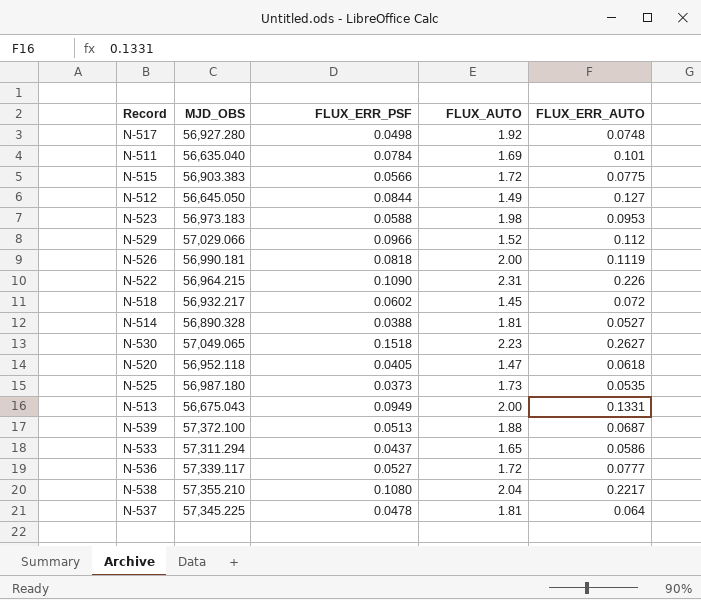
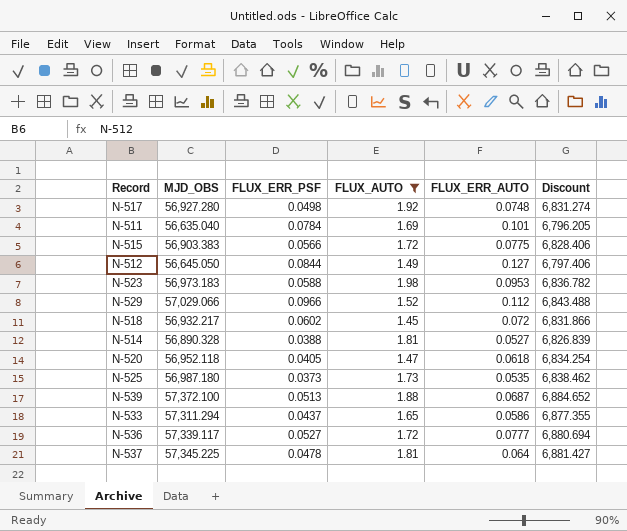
filter: none -> FLUX_AUTO <= 1.98
column Discount | formula: none -> [MJD_OBS] * 0.12

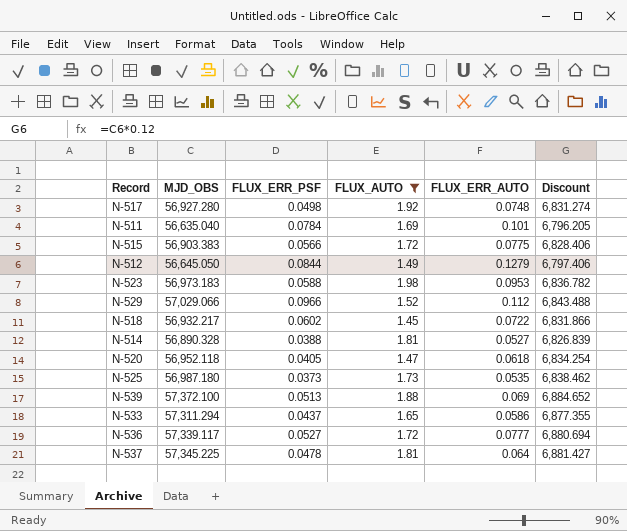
N-512 | FLUX_ERR_AUTO: 0.127 -> 0.1279
N-518 | FLUX_ERR_AUTO: 0.072 -> 0.0722
N-539 | FLUX_ERR_AUTO: 0.0687 -> 0.069

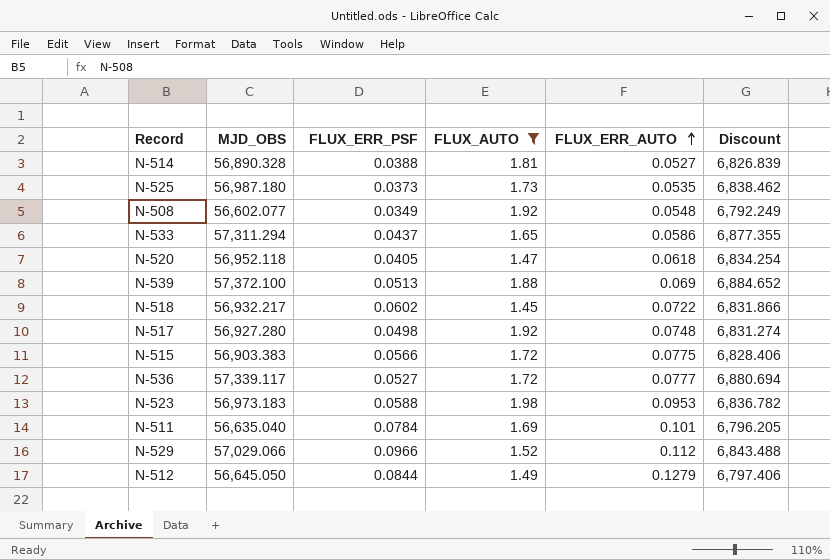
row order: none -> FLUX_ERR_AUTO ascending
row N-537: 57,345.225 | 0.0478 | 1.81 | 0.064 | 6,881.427 -> none
row N-508: none -> 56,602.077 | 0.0349 | 1.92 | 0.0548 | 6,792.249

